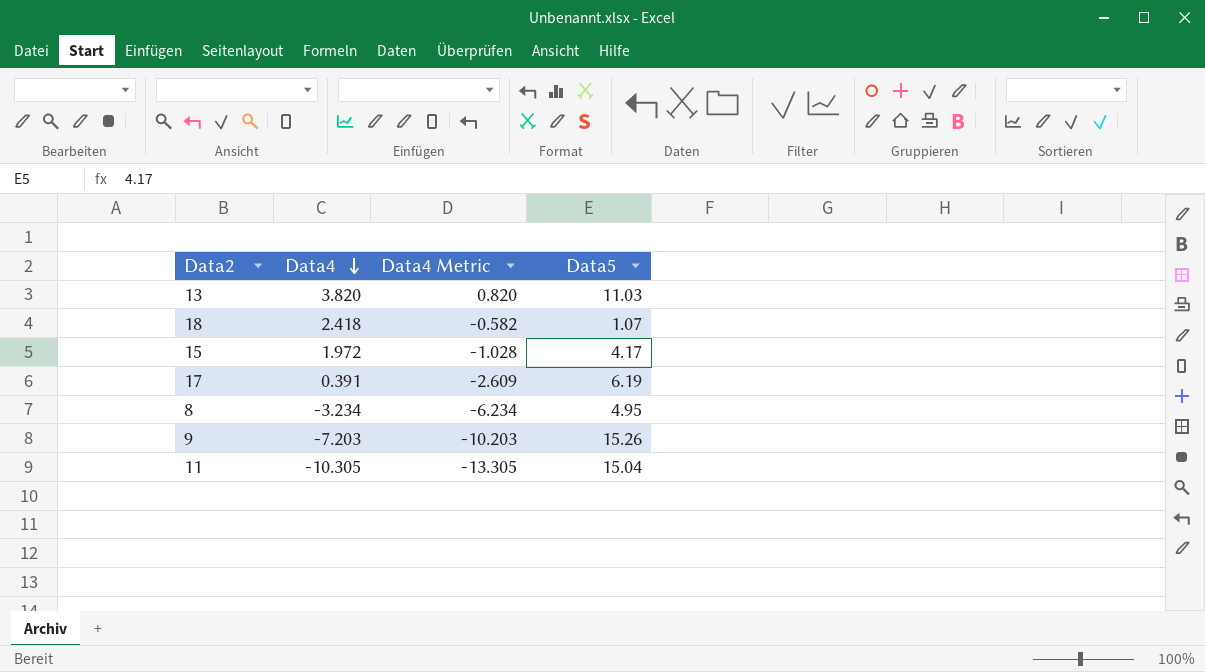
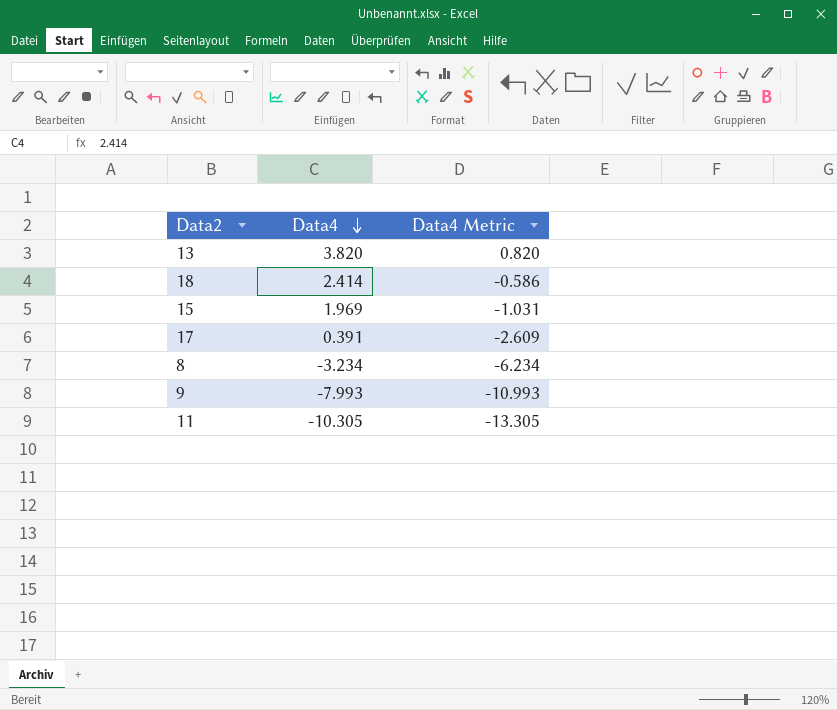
column Data5 | position: 4 -> none
18 | Data4: 2.418 -> 2.414
18 | Data4 Metric: -0.582 -> -0.586
15 | Data4: 1.972 -> 1.969
15 | Data4 Metric: -1.028 -> -1.031
9 | Data4: -7.203 -> -7.993
9 | Data4 Metric: -10.203 -> -10.993

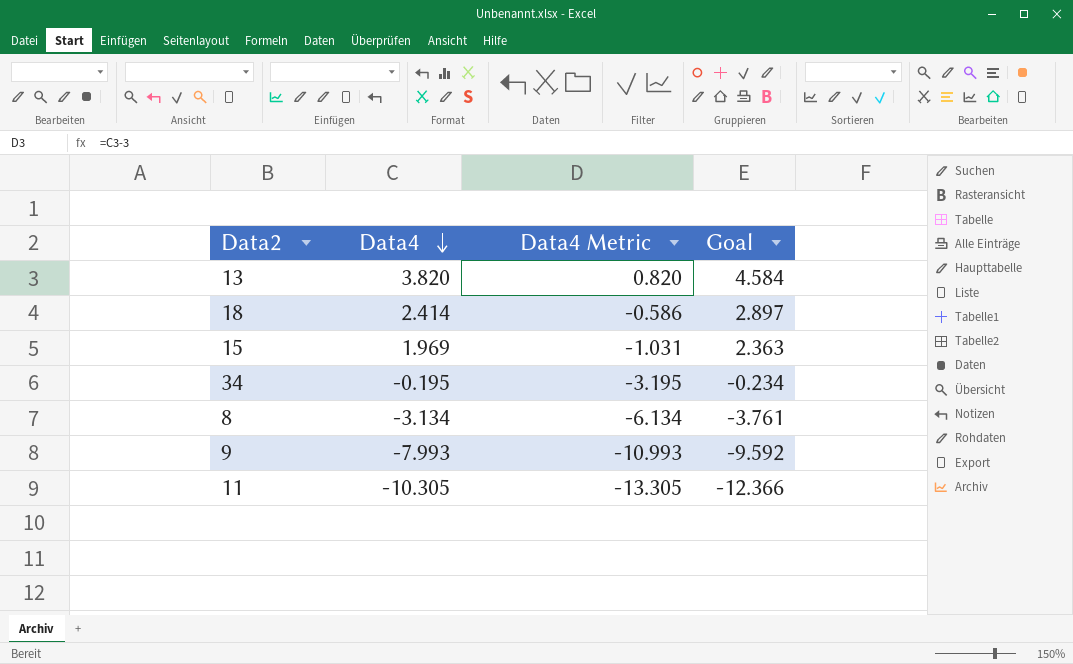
column Goal | formula: none -> [Data4] * 1.2
row 17: 0.391 | -2.609 -> none
row 34: none -> -0.195 | -3.195 | -0.234
8 | Data4: -3.234 -> -3.134
8 | Data4 Metric: -6.234 -> -6.134

